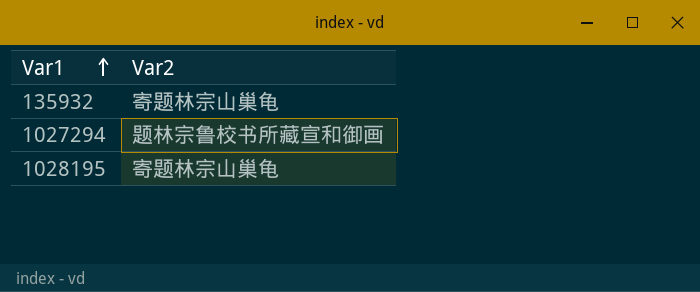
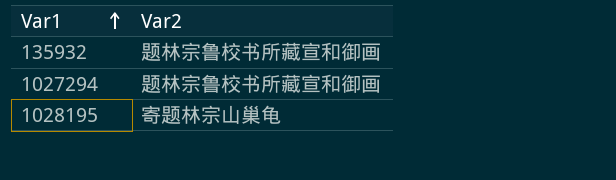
135932 | Var2: 寄题林宗山巢龟 -> 题林宗鲁校书所藏宣和御画

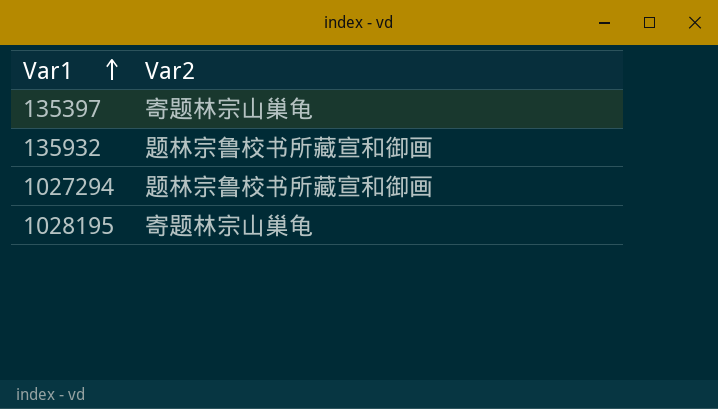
row 135397: none -> 寄题林宗山巢龟

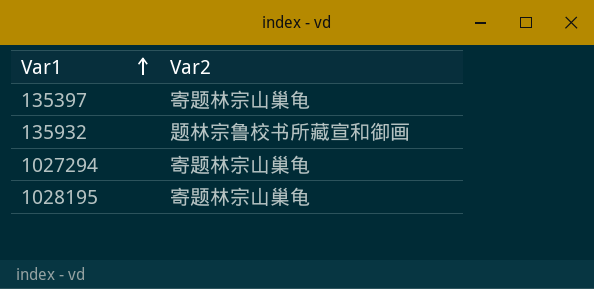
1027294 | Var2: 题林宗鲁校书所藏宣和御画 -> 寄题林宗山巢龟

